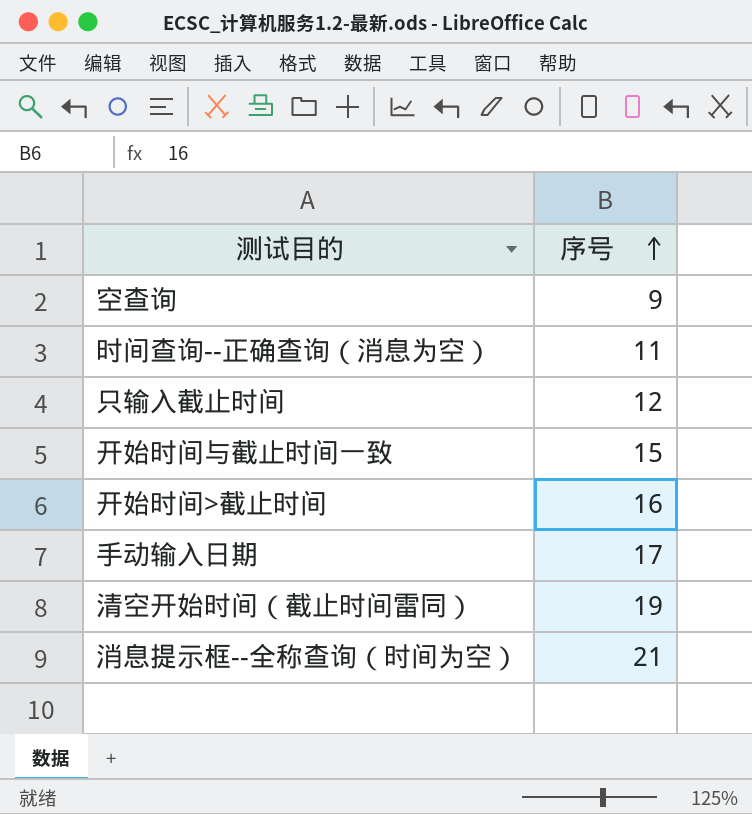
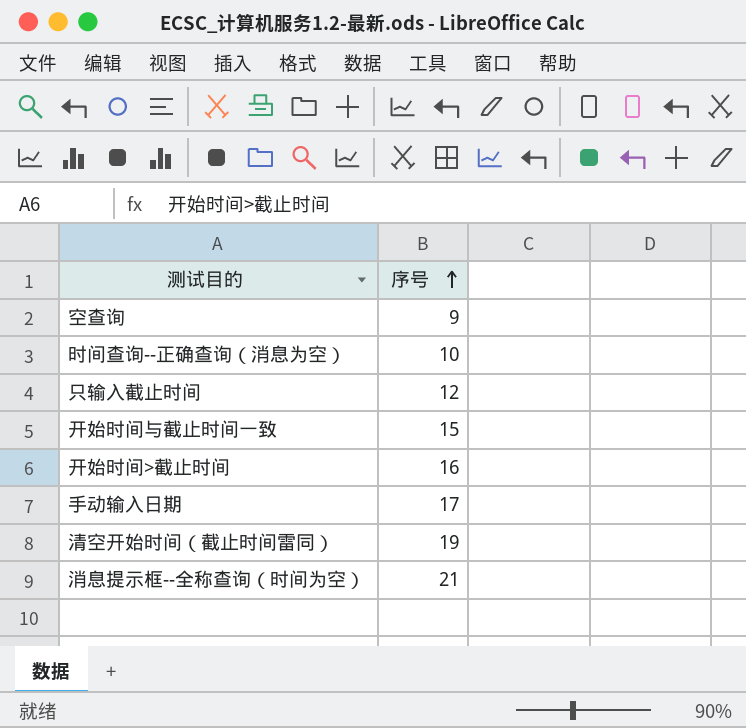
时间查询--正确查询（消息为空） | 序号: 11 -> 10

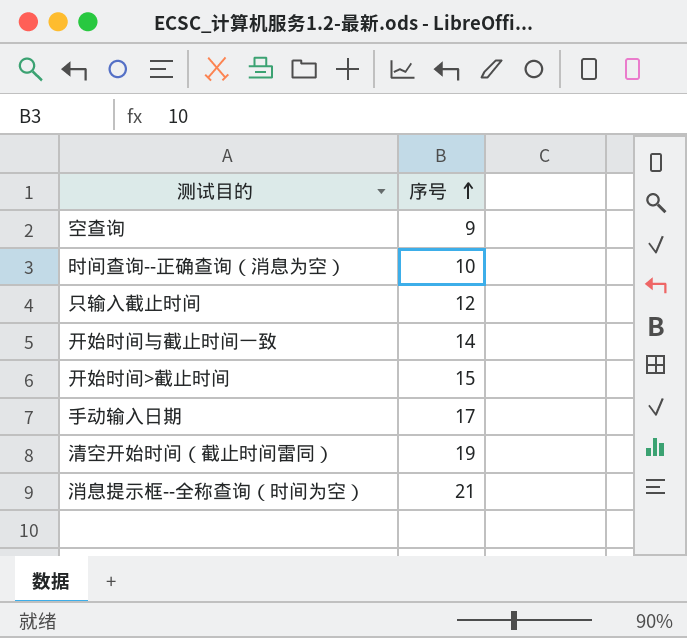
开始时间与截止时间一致 | 序号: 15 -> 14
开始时间>截止时间 | 序号: 16 -> 15

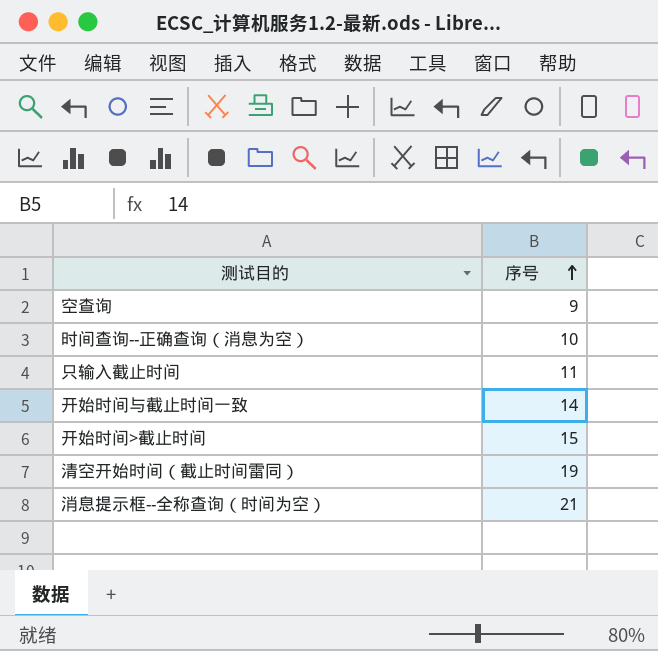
row 手动输入日期: 17 -> none
只输入截止时间 | 序号: 12 -> 11

